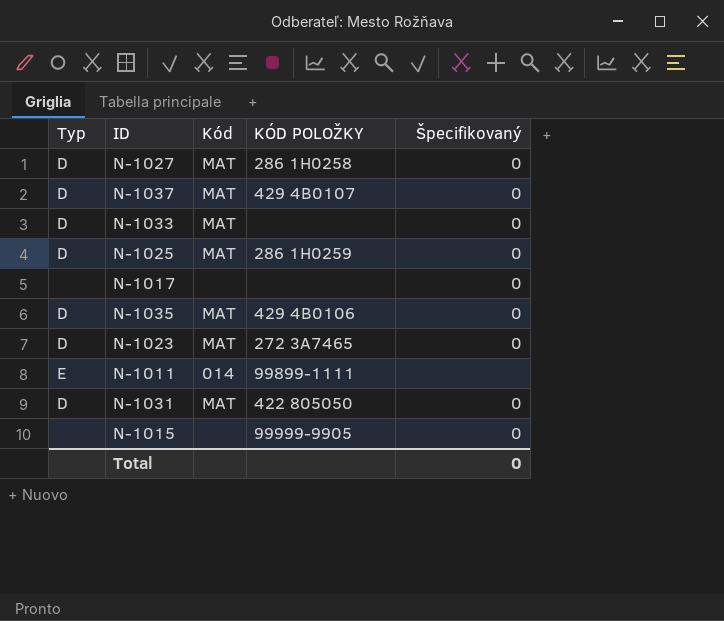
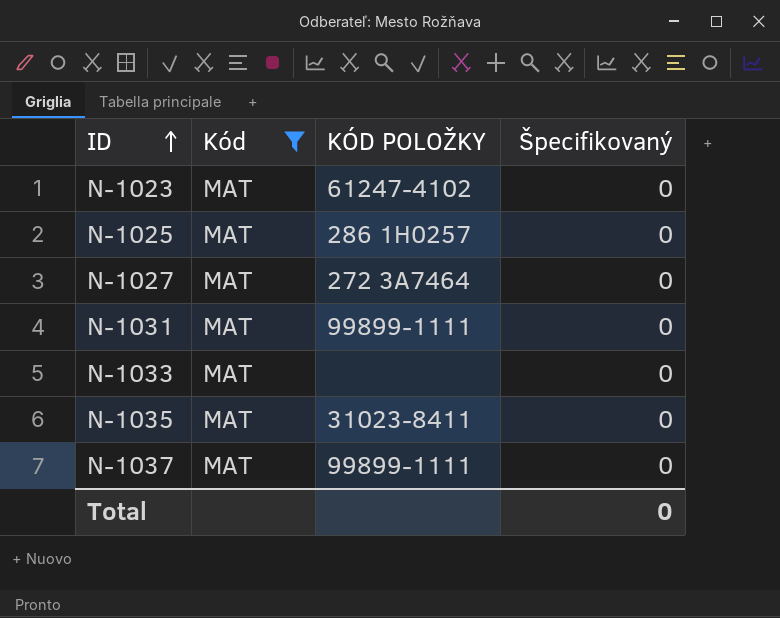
filter: none -> Kód = MAT
row order: none -> ID ascending
column Typ | position: 1 -> none
N-1023 | KÓD POLOŽKY: 272 3A7465 -> 61247-4102
N-1025 | KÓD POLOŽKY: 286 1H0259 -> 286 1H0257
N-1027 | KÓD POLOŽKY: 286 1H0258 -> 272 3A7464
N-1031 | KÓD POLOŽKY: 422 805050 -> 99899-1111
N-1035 | KÓD POLOŽKY: 429 4B0106 -> 31023-8411
N-1037 | KÓD POLOŽKY: 429 4B0107 -> 99899-1111

